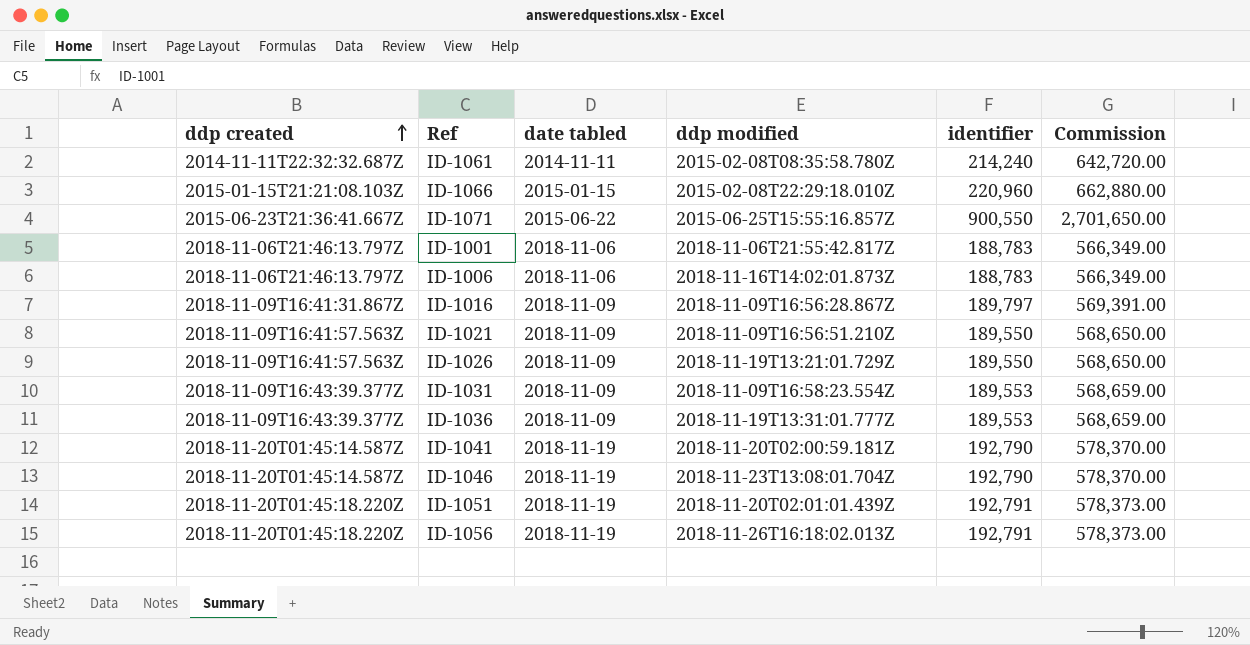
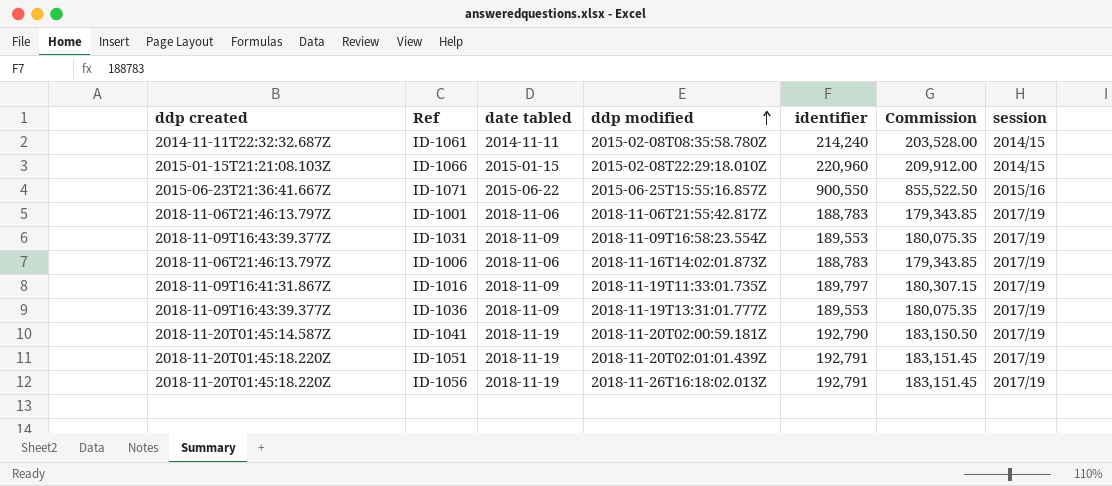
row order: ddp created ascending -> ddp modified ascending
column Commission | formula: [identifier] * 3 -> [identifier] * 0.95
column session | position: none -> 7
row ID-1021: 2018-11-09T16:41:57.563Z | 2018-11-09 | 2018-11-09T16:56:51.210Z | 189,550 | 568,650.00 -> none
row ID-1026: 2018-11-09T16:41:57.563Z | 2018-11-09 | 2018-11-19T13:21:01.729Z | 189,550 | 568,650.00 -> none
row ID-1046: 2018-11-20T01:45:14.587Z | 2018-11-19 | 2018-11-23T13:08:01.704Z | 192,790 | 578,370.00 -> none
ID-1016 | ddp modified: 2018-11-09T16:56:28.867Z -> 2018-11-19T11:33:01.735Z

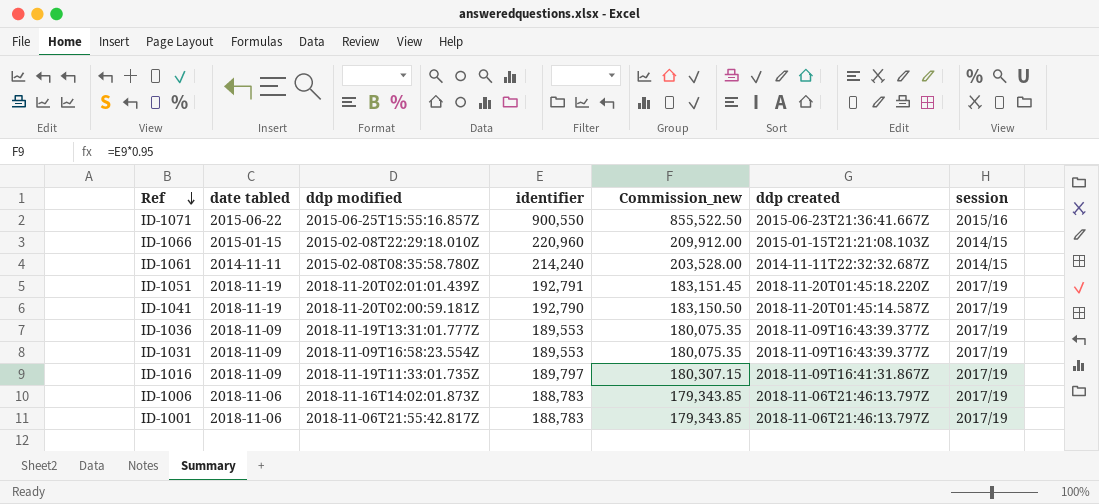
row order: ddp modified ascending -> Ref descending
column name: Commission -> Commission_new
column ddp created | position: 1 -> 6
row ID-1056: 2018-11-20T01:45:18.220Z | 2018-11-19 | 2018-11-26T16:18:02.013Z | 192,791 | 183,151.45 | 2017/19 -> none

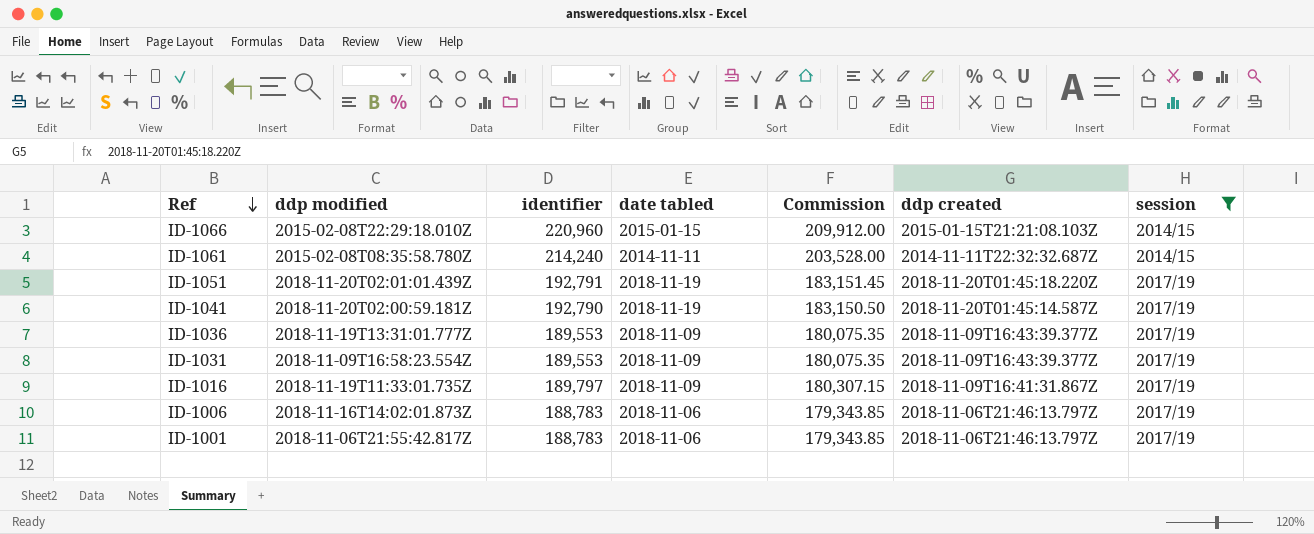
filter: none -> session != 2015/16
column date tabled | position: 2 -> 4
column name: Commission_new -> Commission

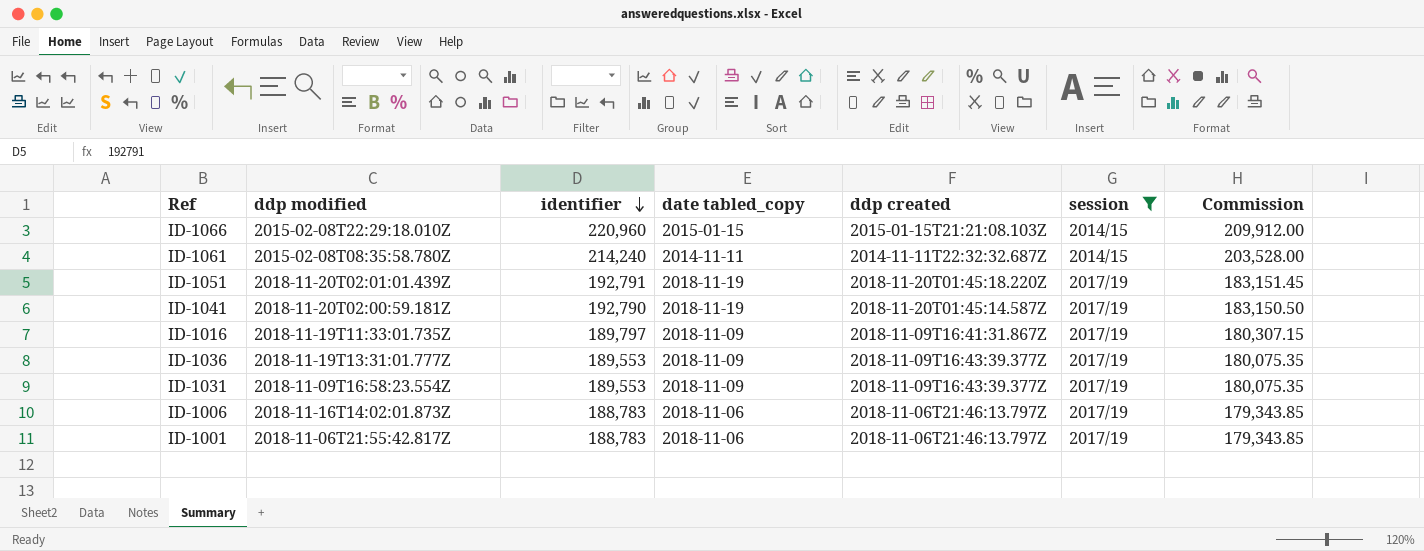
row order: Ref descending -> identifier descending
column name: date tabled -> date tabled_copy
column Commission | position: 5 -> 7

